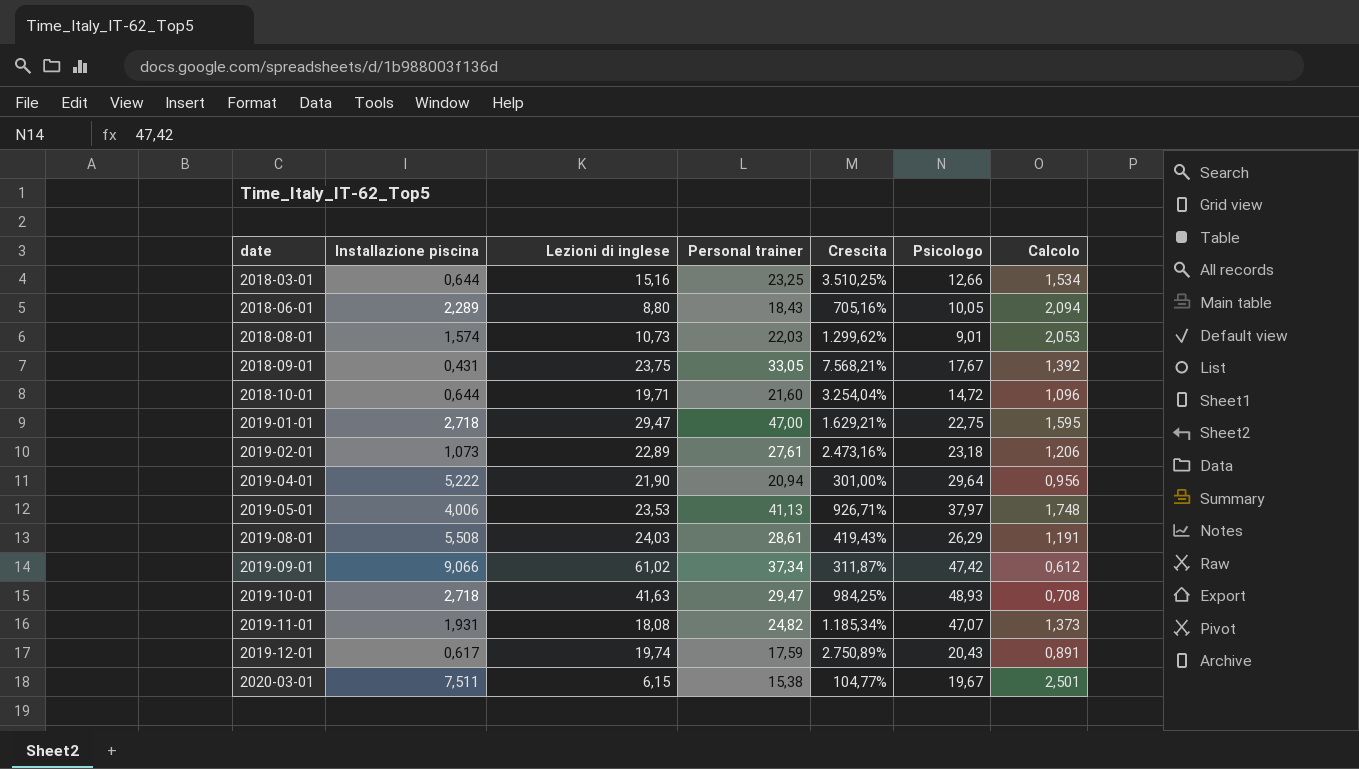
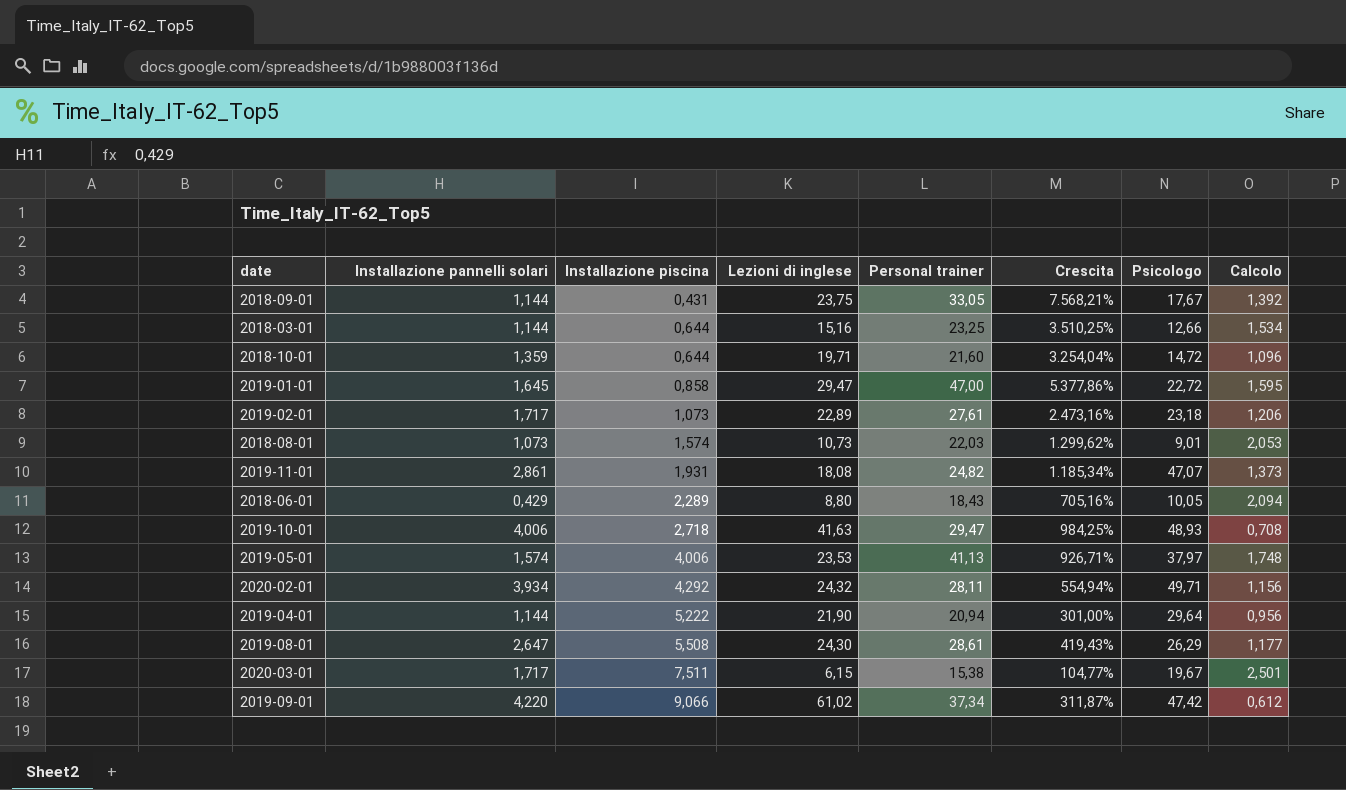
row order: date ascending -> Installazione piscina ascending
column Installazione pannelli solari | position: none -> 2
row 2019-12-01: 0,617 | 19,74 | 17,59 | 2.750,89% | 20,43 | 0,891 -> none
2019-01-01 | Installazione piscina: 2,718 -> 0,858
2019-01-01 | Crescita: 1.629,21% -> 5.377,86%
2019-01-01 | Psicologo: 22,75 -> 22,72
row 2020-02-01: none -> 3,934 | 4,292 | 24,32 | 28,11 | 554,94% | 49,71 | 1,156
2019-08-01 | Lezioni di inglese: 24,03 -> 24,30
2019-08-01 | Calcolo: 1,191 -> 1,177

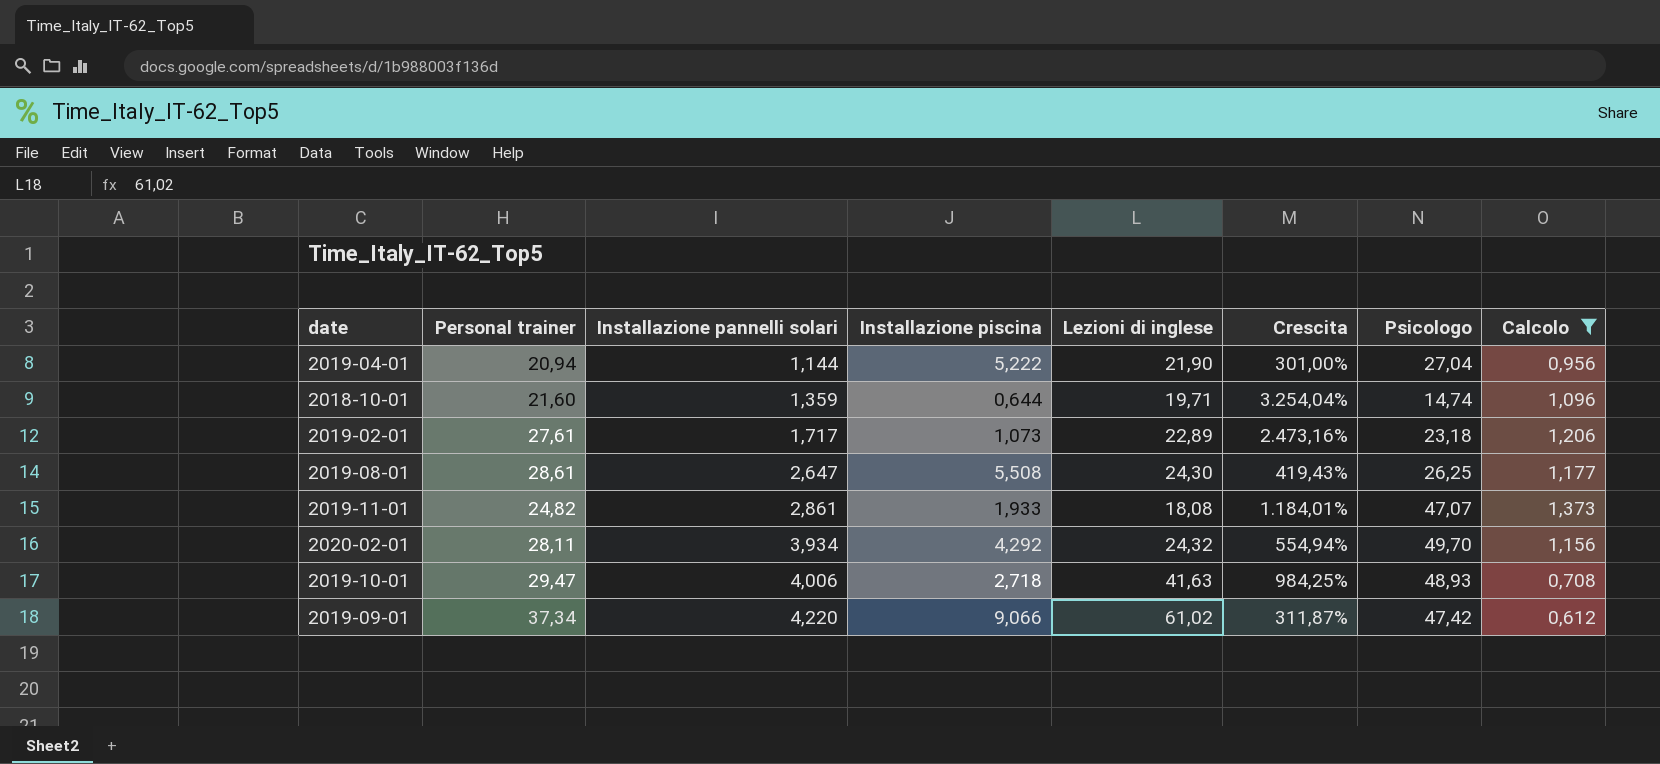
filter: none -> Calcolo <= 1,373
row order: Installazione piscina ascending -> Installazione pannelli solari ascending
column Personal trainer | position: 5 -> 2
2019-04-01 | Psicologo: 29,64 -> 27,04
2018-10-01 | Psicologo: 14,72 -> 14,74
2019-08-01 | Psicologo: 26,29 -> 26,25
2019-11-01 | Installazione piscina: 1,931 -> 1,933
2019-11-01 | Crescita: 1.185,34% -> 1.184,01%
2020-02-01 | Psicologo: 49,71 -> 49,70

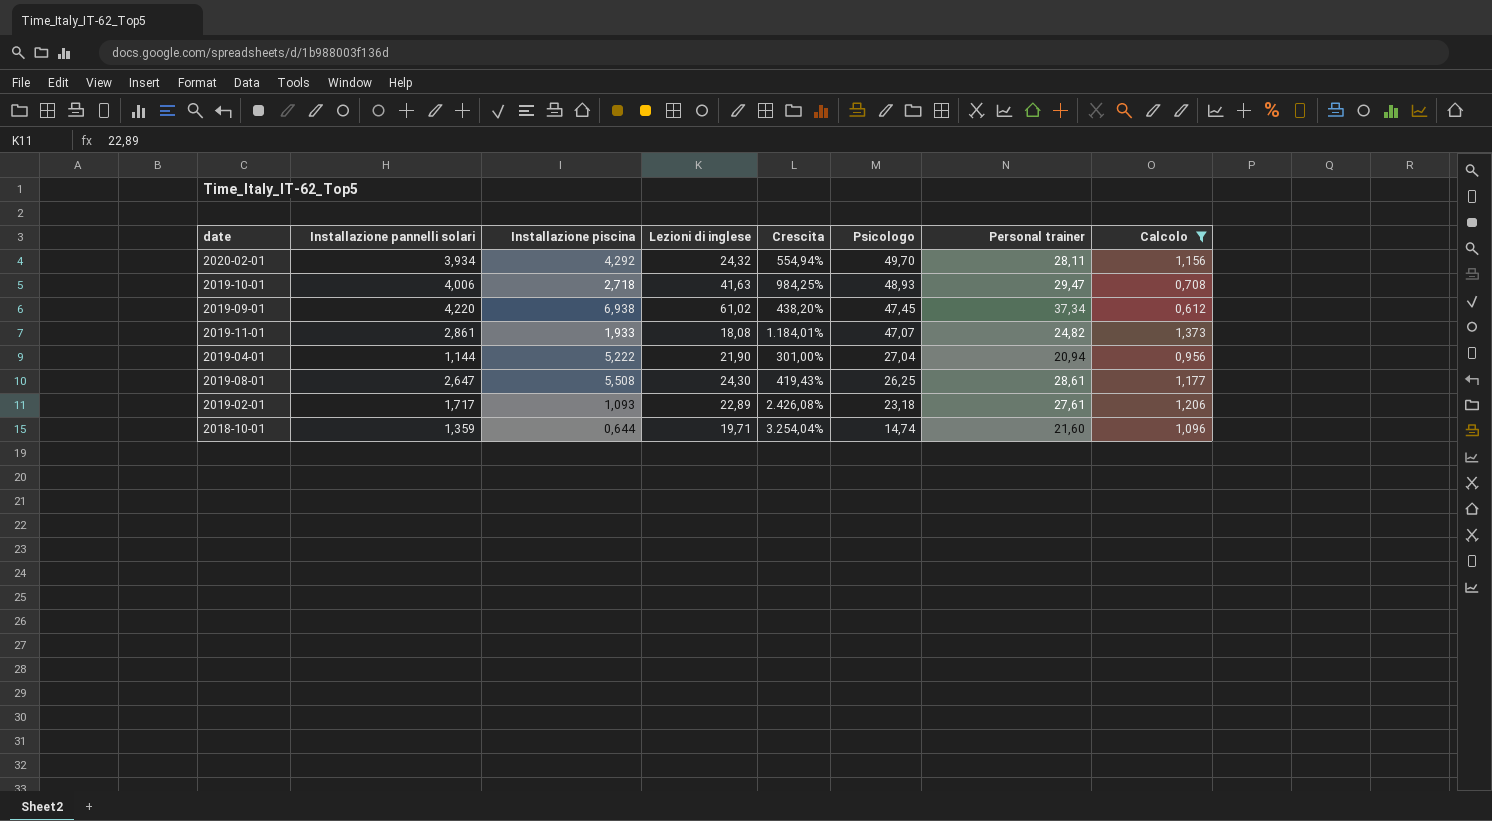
row order: Installazione pannelli solari ascending -> Psicologo descending
column Personal trainer | position: 2 -> 7
2019-09-01 | Installazione piscina: 9,066 -> 6,938
2019-09-01 | Crescita: 311,87% -> 438,20%
2019-09-01 | Psicologo: 47,42 -> 47,45
2019-02-01 | Installazione piscina: 1,073 -> 1,093
2019-02-01 | Crescita: 2.473,16% -> 2.426,08%

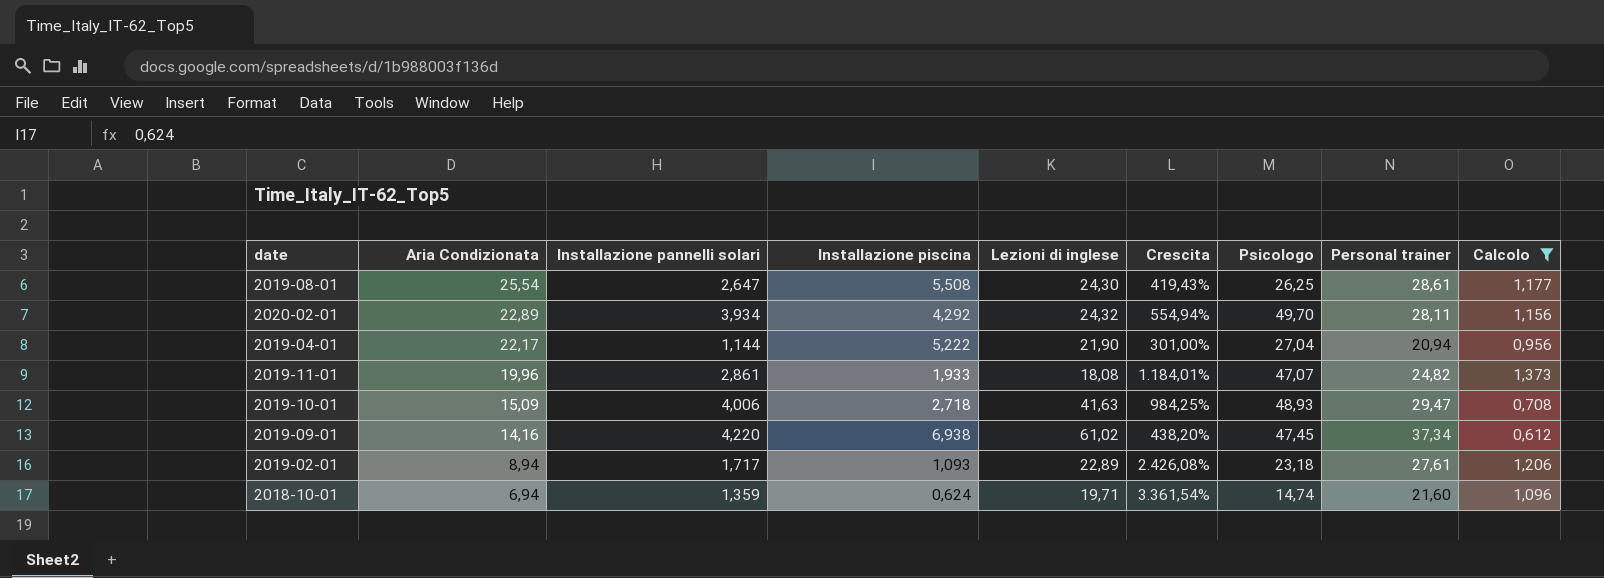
row order: Psicologo descending -> Aria Condizionata descending
column Aria Condizionata | position: none -> 2
2018-10-01 | Installazione piscina: 0,644 -> 0,624
2018-10-01 | Crescita: 3.254,04% -> 3.361,54%

